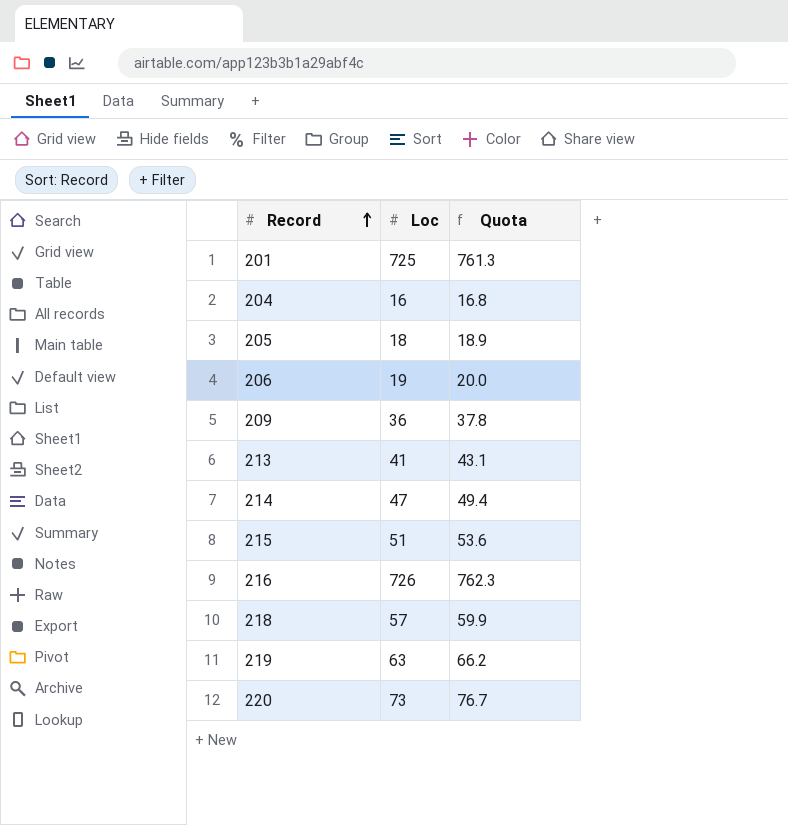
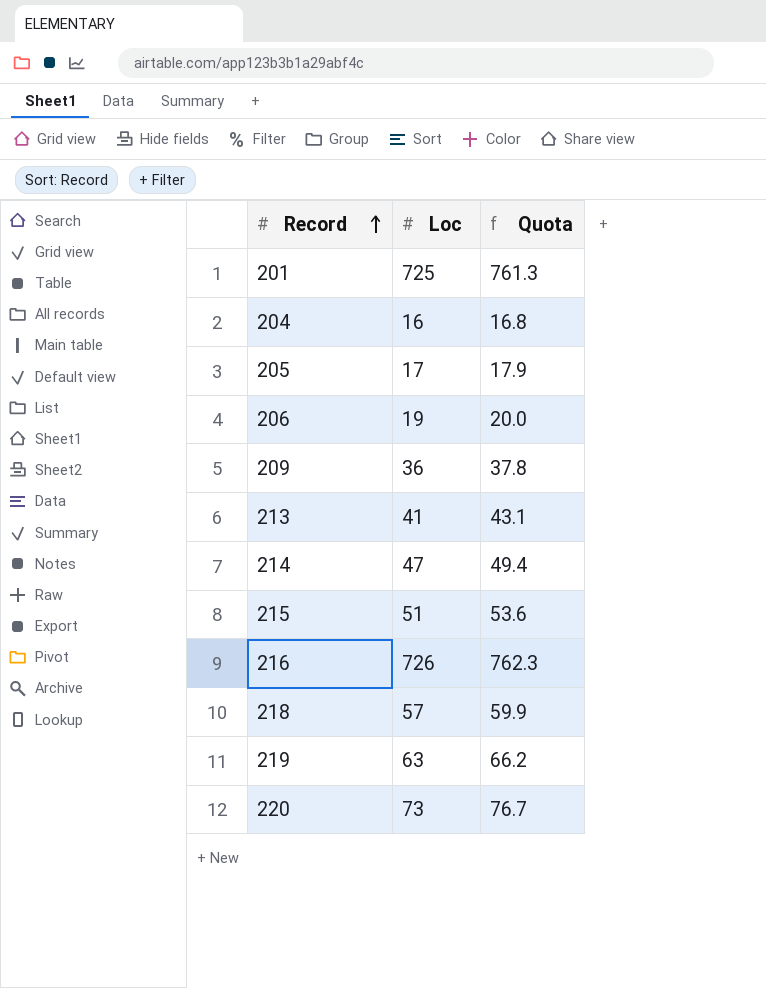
205 | Loc: 18 -> 17
205 | Quota: 18.9 -> 17.9

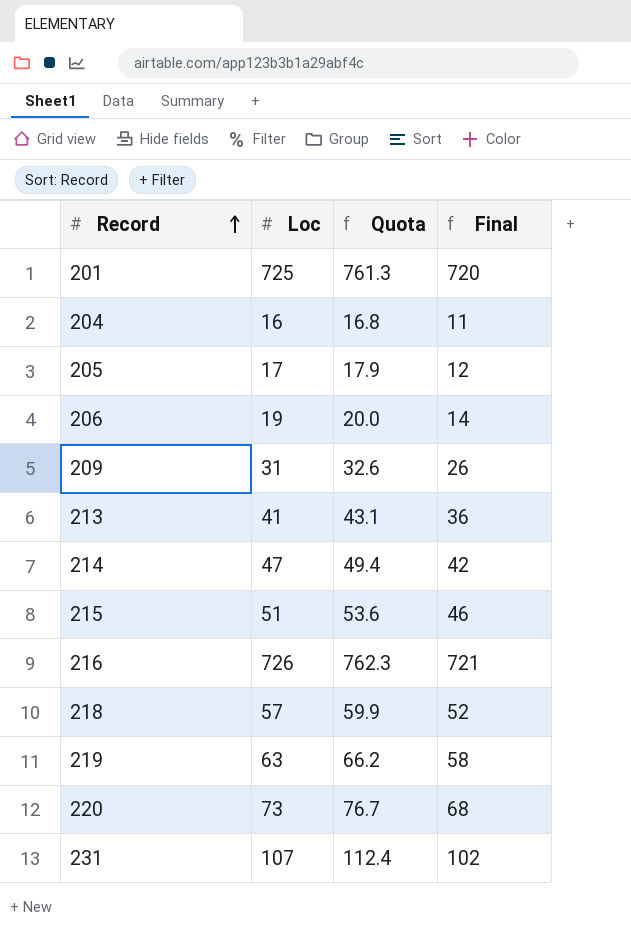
column Final | formula: none -> [Loc] - 5
209 | Loc: 36 -> 31
209 | Quota: 37.8 -> 32.6
row 231: none -> 107 | 112.4 | 102

